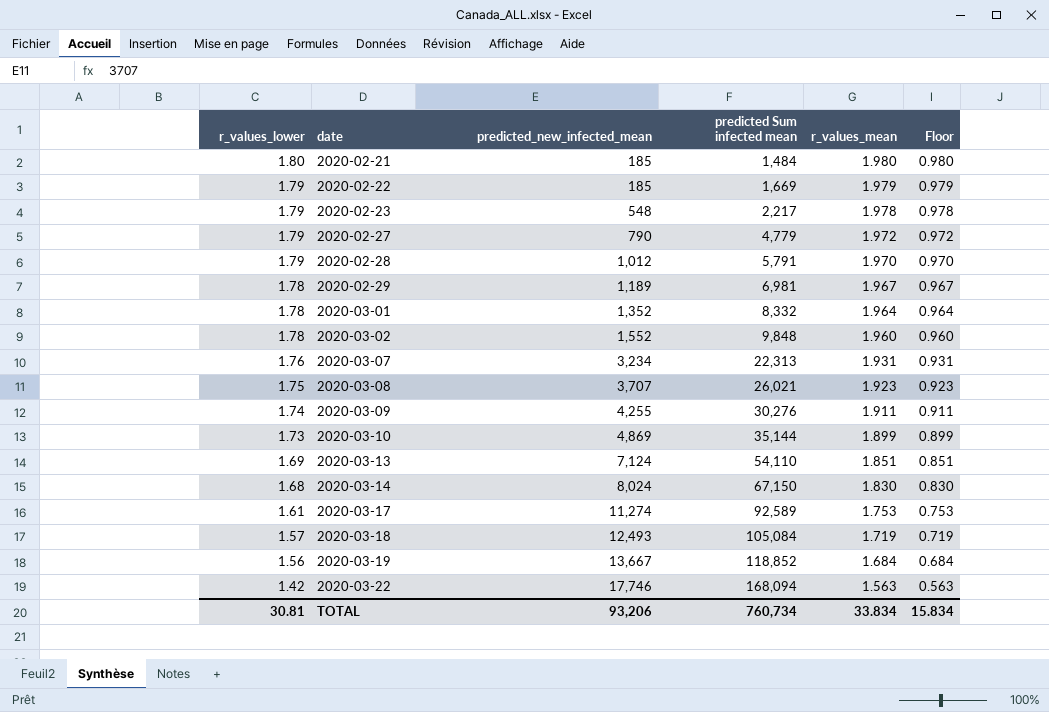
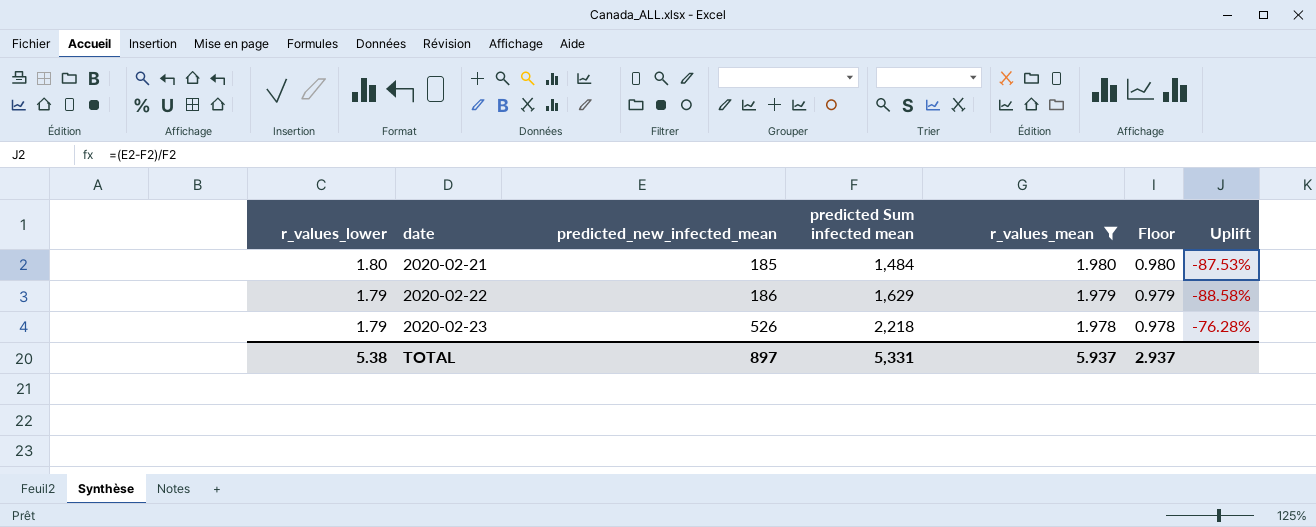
filter: none -> r_values_mean >= 1.978
column Uplift | formula: none -> ([predicted_new_infected_mean] - [predicted Sum infected mean]) / [predicted Sum infected mean]
2020-02-22 | predicted_new_infected_mean: 185 -> 186
2020-02-22 | predicted Sum infected mean: 1,669 -> 1,629
2020-02-23 | predicted_new_infected_mean: 548 -> 526
2020-02-23 | predicted Sum infected mean: 2,217 -> 2,218
TOTAL | r_values_lower: 30.81 -> 5.38
TOTAL | predicted_new_infected_mean: 93,206 -> 897
TOTAL | predicted Sum infected mean: 760,734 -> 5,331
TOTAL | r_values_mean: 33.834 -> 5.937
TOTAL | Floor: 15.834 -> 2.937

